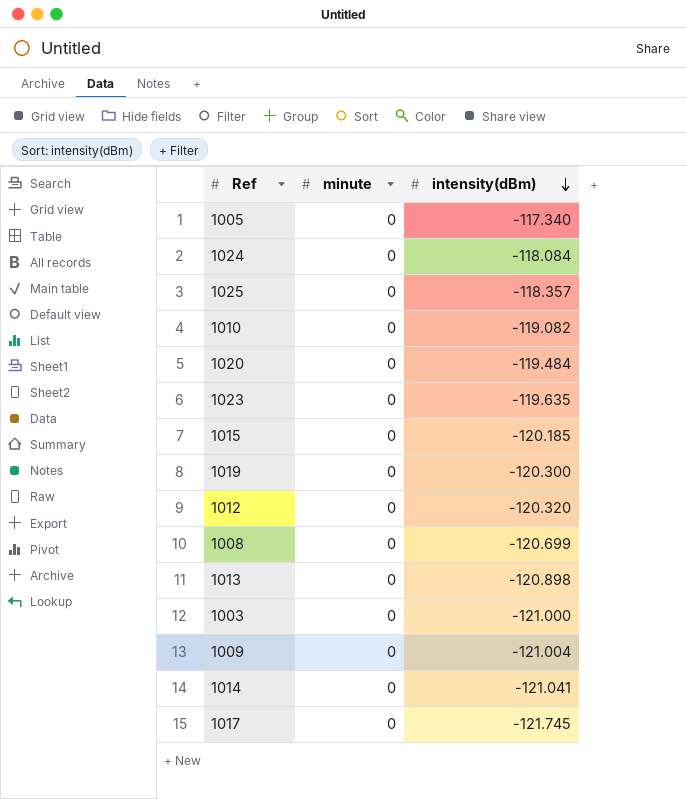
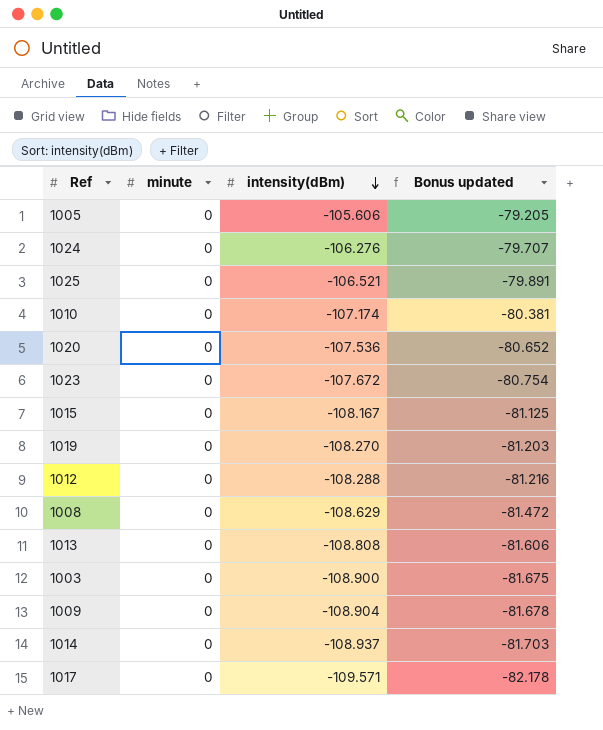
column Bonus updated | formula: none -> [intensity(dBm)] * 0.75
1005 | intensity(dBm): -117.340 -> -105.606
1024 | intensity(dBm): -118.084 -> -106.276
1025 | intensity(dBm): -118.357 -> -106.521
1010 | intensity(dBm): -119.082 -> -107.174
1020 | intensity(dBm): -119.484 -> -107.536
1023 | intensity(dBm): -119.635 -> -107.672
1015 | intensity(dBm): -120.185 -> -108.167
1019 | intensity(dBm): -120.300 -> -108.270
1012 | intensity(dBm): -120.320 -> -108.288
1008 | intensity(dBm): -120.699 -> -108.629
1013 | intensity(dBm): -120.898 -> -108.808
1003 | intensity(dBm): -121.000 -> -108.900
1009 | intensity(dBm): -121.004 -> -108.904
1014 | intensity(dBm): -121.041 -> -108.937
1017 | intensity(dBm): -121.745 -> -109.571

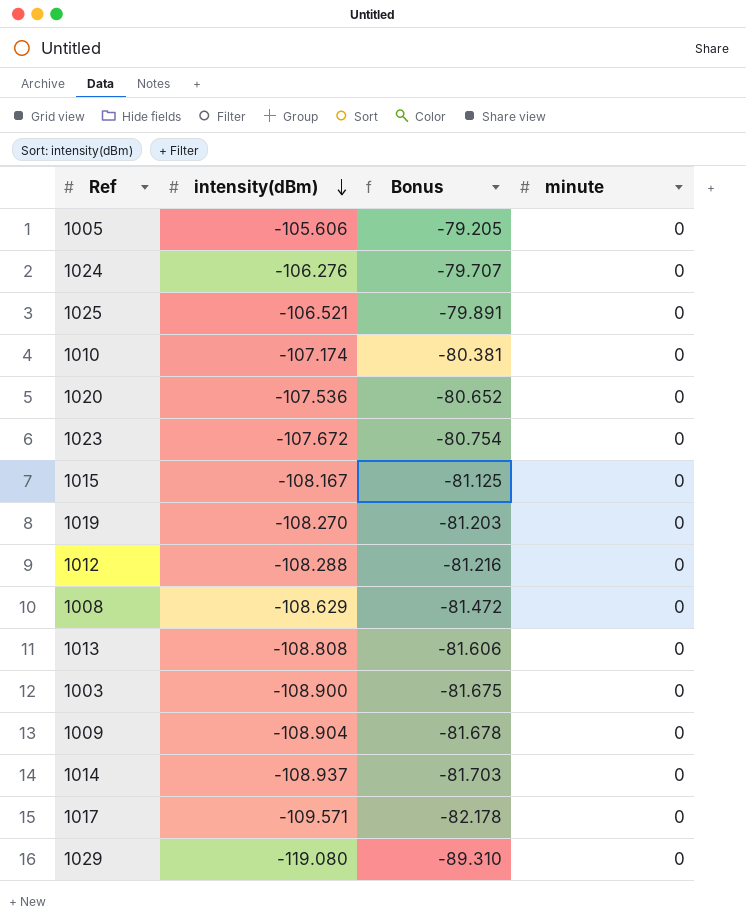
column name: Bonus updated -> Bonus
column minute | position: 2 -> 4
row 1029: none -> -119.080 | -89.310 | 0

